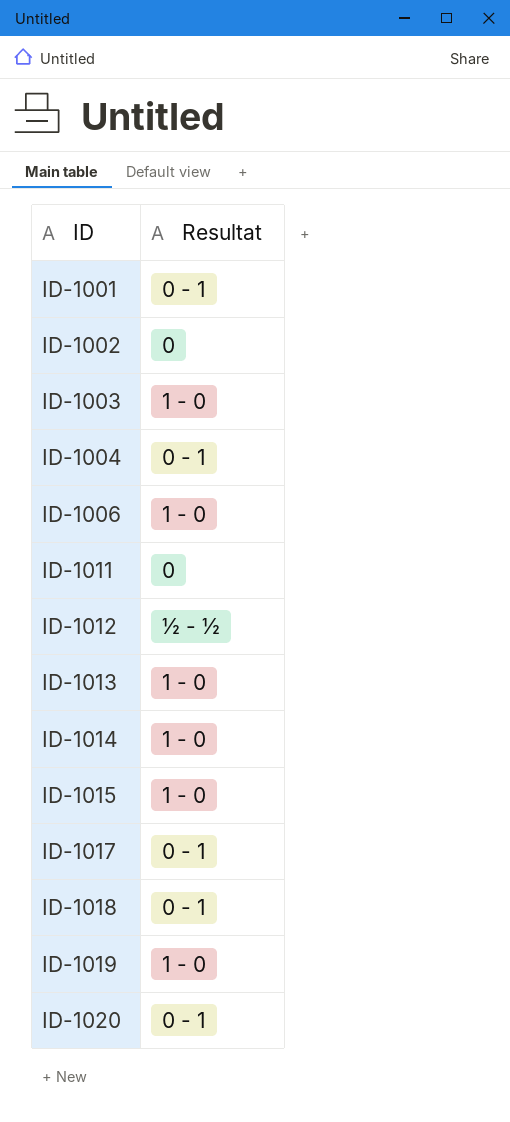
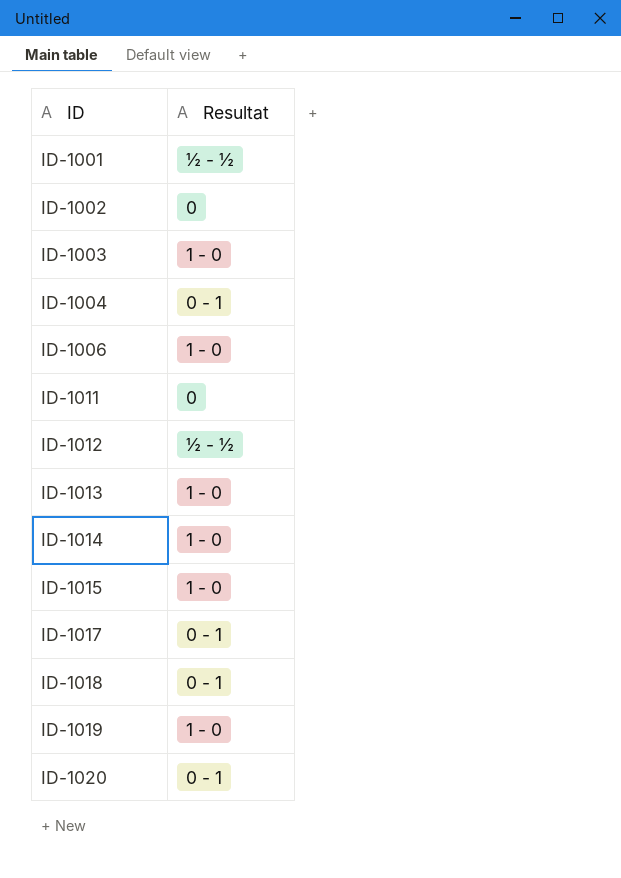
ID-1001 | Resultat: 0 - 1 -> ½ - ½

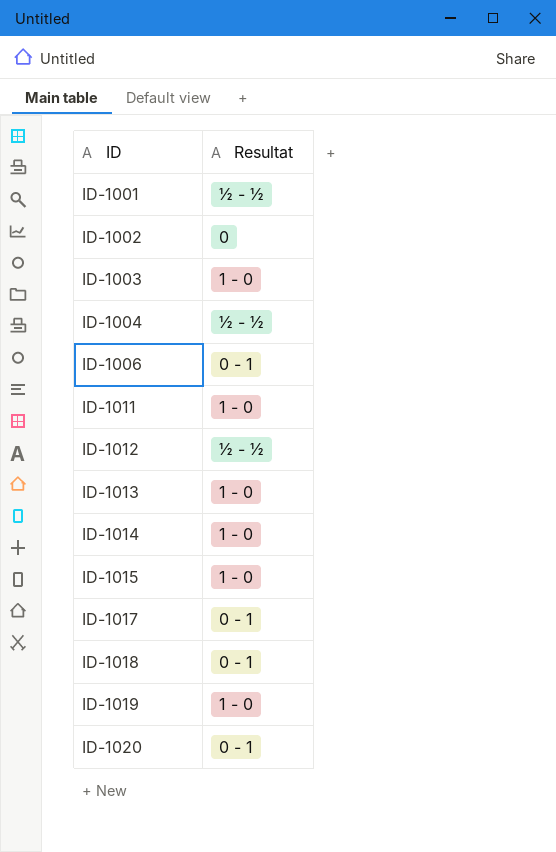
ID-1004 | Resultat: 0 - 1 -> ½ - ½
ID-1006 | Resultat: 1 - 0 -> 0 - 1
ID-1011 | Resultat: 0 -> 1 - 0

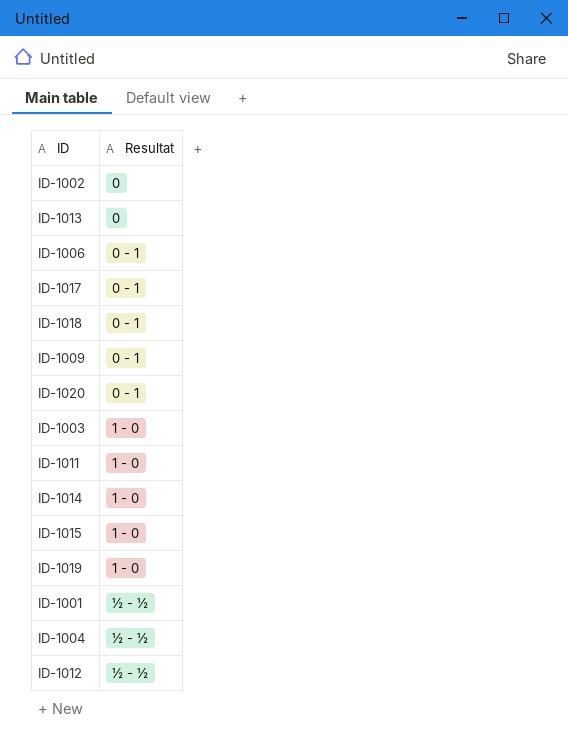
row order: ID ascending -> Resultat ascending
ID-1013 | Resultat: 1 - 0 -> 0
row ID-1009: none -> 0 - 1

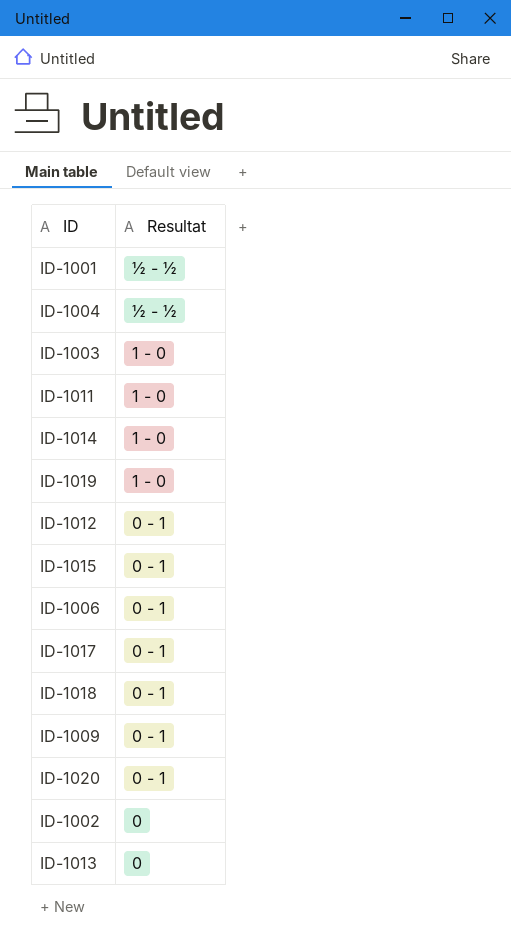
row order: Resultat ascending -> Resultat descending
ID-1012 | Resultat: ½ - ½ -> 0 - 1
ID-1015 | Resultat: 1 - 0 -> 0 - 1

